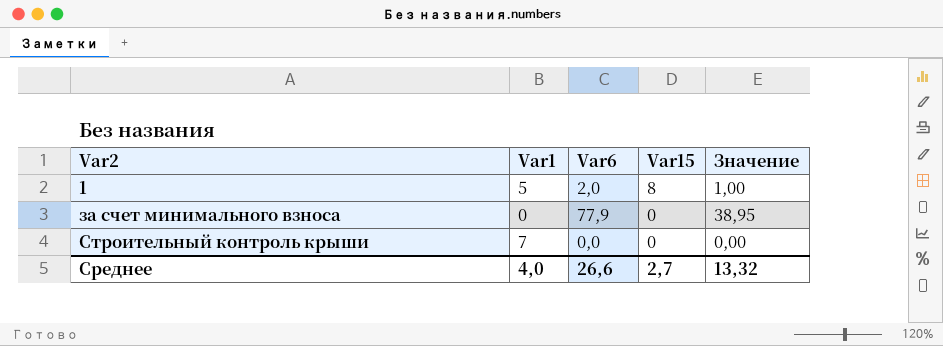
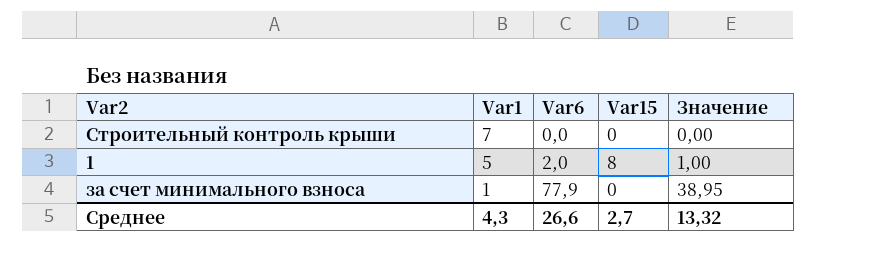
row order: Var2 ascending -> Var1 descending
за счет минимального взноса | Var1: 0 -> 1
Среднее | Var1: 4,0 -> 4,3

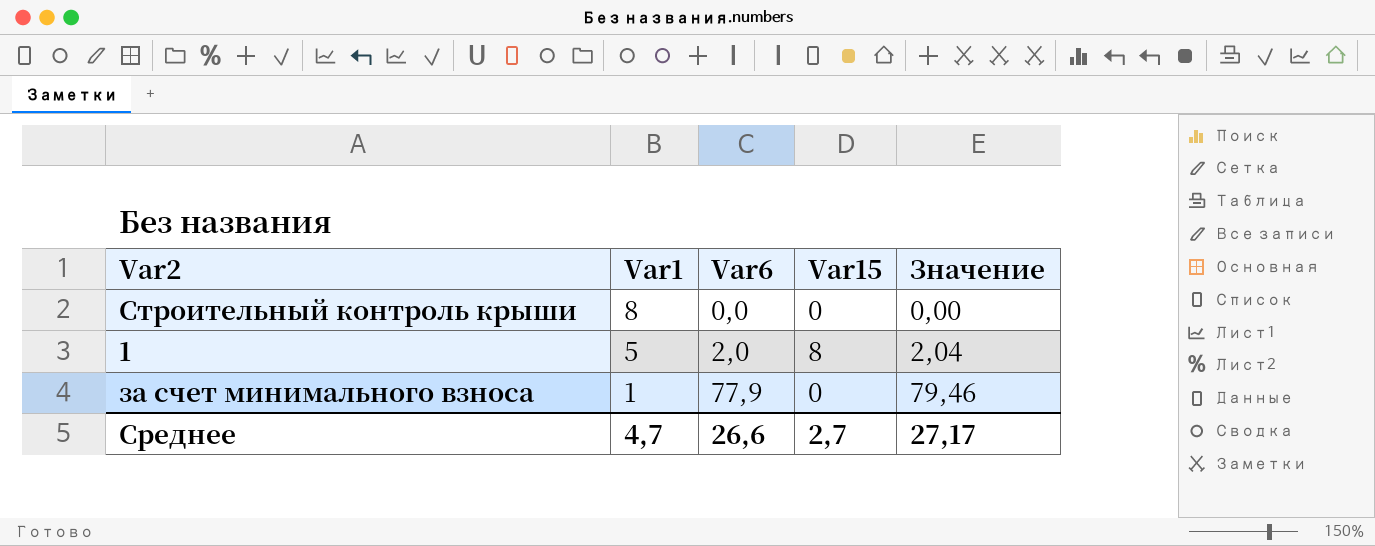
column Значение | formula: [Var6] * 0,5 -> [Var6] * 1,02
Строительный контроль крыши | Var1: 7 -> 8
Среднее | Var1: 4,3 -> 4,7
Среднее | Значение: 13,32 -> 27,17

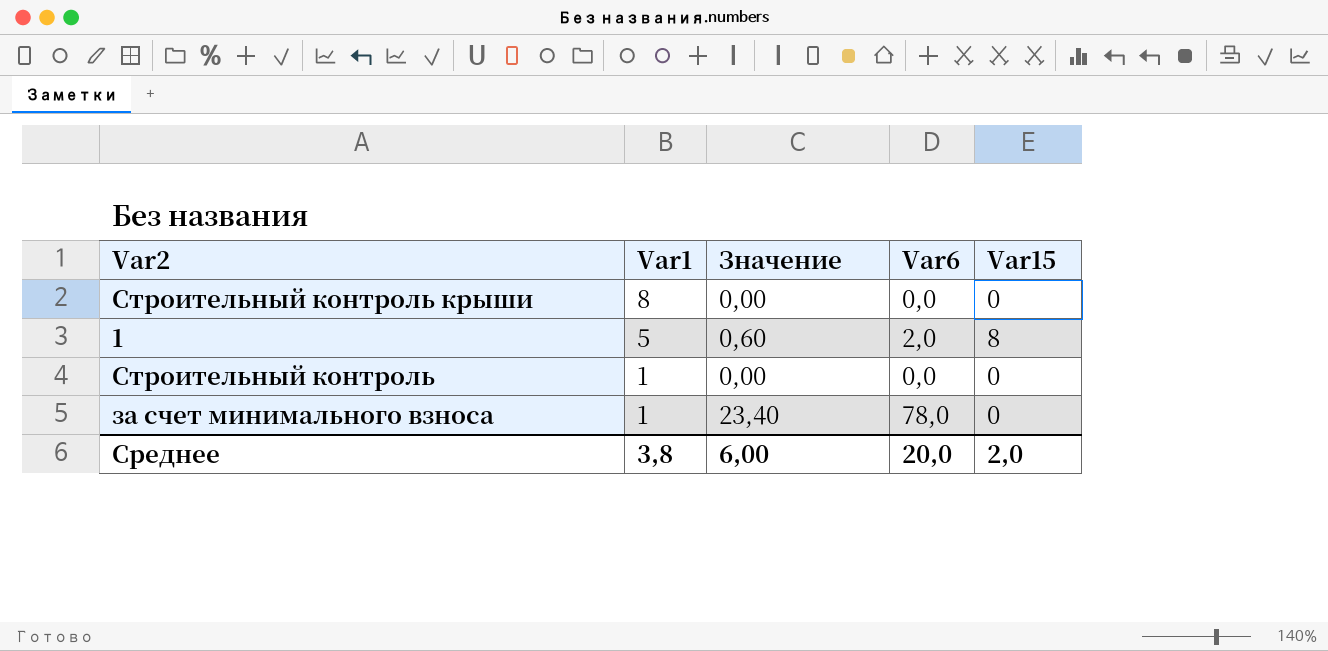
column Значение | formula: [Var6] * 1,02 -> [Var6] * 0,3
column Значение | position: 5 -> 3
row Строительный контроль: none -> 1 | 0,00 | 0,0 | 0
за счет минимального взноса | Var6: 77,9 -> 78,0
Среднее | Var1: 4,7 -> 3,8
Среднее | Значение: 27,17 -> 6,00
Среднее | Var6: 26,6 -> 20,0
Среднее | Var15: 2,7 -> 2,0

